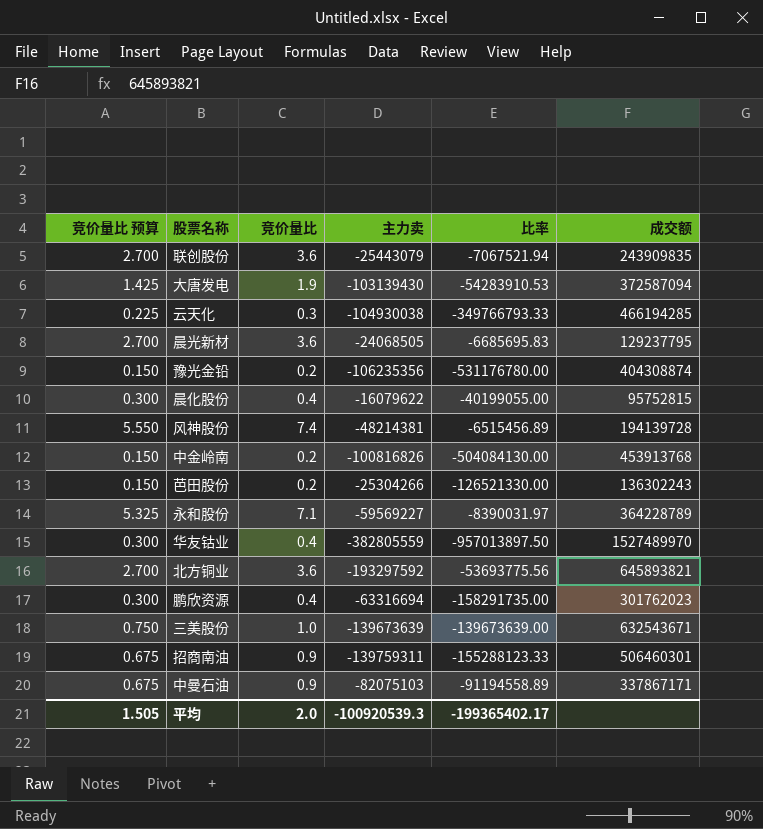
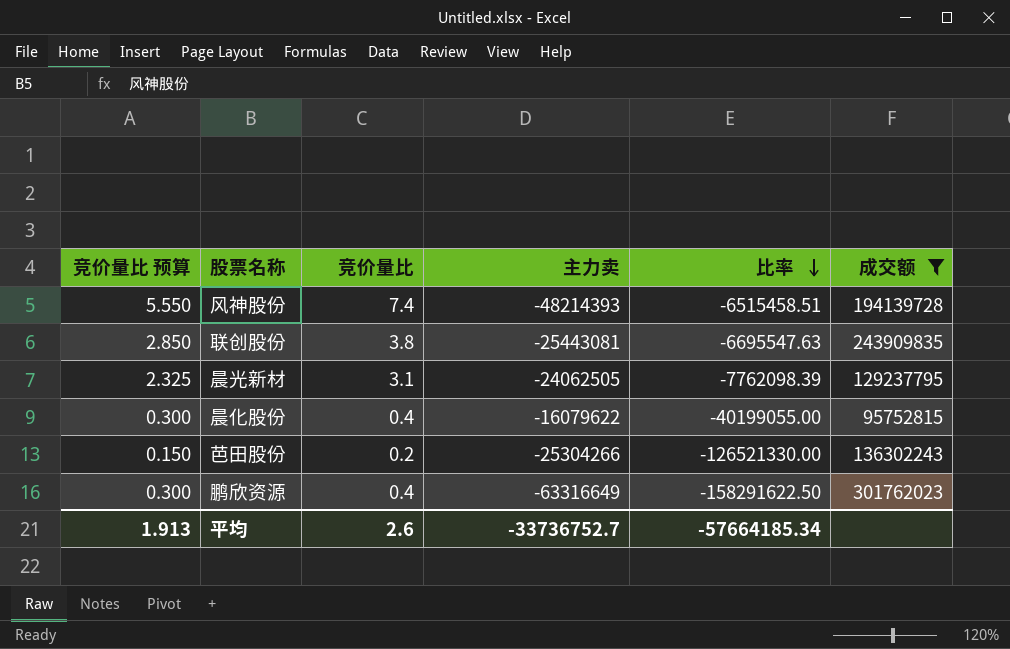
filter: none -> 成交额 <= 301762023
row order: none -> 比率 descending
风神股份 | 主力卖: -48214381 -> -48214393
风神股份 | 比率: -6515456.89 -> -6515458.51
联创股份 | 竞价量比 预算: 2.700 -> 2.850
联创股份 | 竞价量比: 3.6 -> 3.8
联创股份 | 主力卖: -25443079 -> -25443081
联创股份 | 比率: -7067521.94 -> -6695547.63
晨光新材 | 竞价量比 预算: 2.700 -> 2.325
晨光新材 | 竞价量比: 3.6 -> 3.1
晨光新材 | 主力卖: -24068505 -> -24062505
晨光新材 | 比率: -6685695.83 -> -7762098.39
鹏欣资源 | 主力卖: -63316694 -> -63316649
鹏欣资源 | 比率: -158291735.00 -> -158291622.50
平均 | 竞价量比 预算: 1.505 -> 1.913
平均 | 竞价量比: 2.0 -> 2.6
平均 | 主力卖: -100920539.3 -> -33736752.7
平均 | 比率: -199365402.17 -> -57664185.34

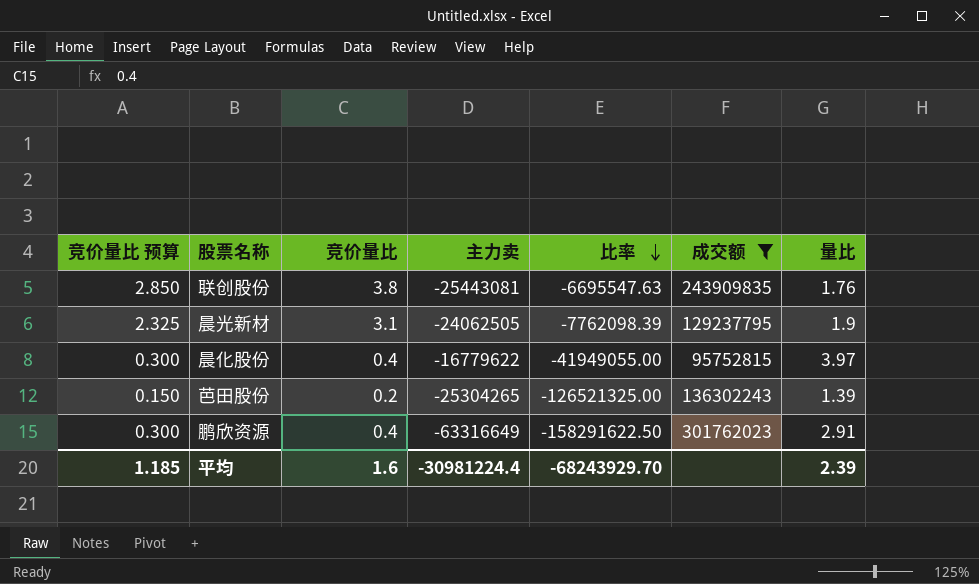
column 量比 | position: none -> 7
row 风神股份: 5.550 | 7.4 | -48214393 | -6515458.51 | 194139728 -> none
晨化股份 | 主力卖: -16079622 -> -16779622
晨化股份 | 比率: -40199055.00 -> -41949055.00
芭田股份 | 主力卖: -25304266 -> -25304265
芭田股份 | 比率: -126521330.00 -> -126521325.00
平均 | 竞价量比 预算: 1.913 -> 1.185
平均 | 竞价量比: 2.6 -> 1.6
平均 | 主力卖: -33736752.7 -> -30981224.4
平均 | 比率: -57664185.34 -> -68243929.70

